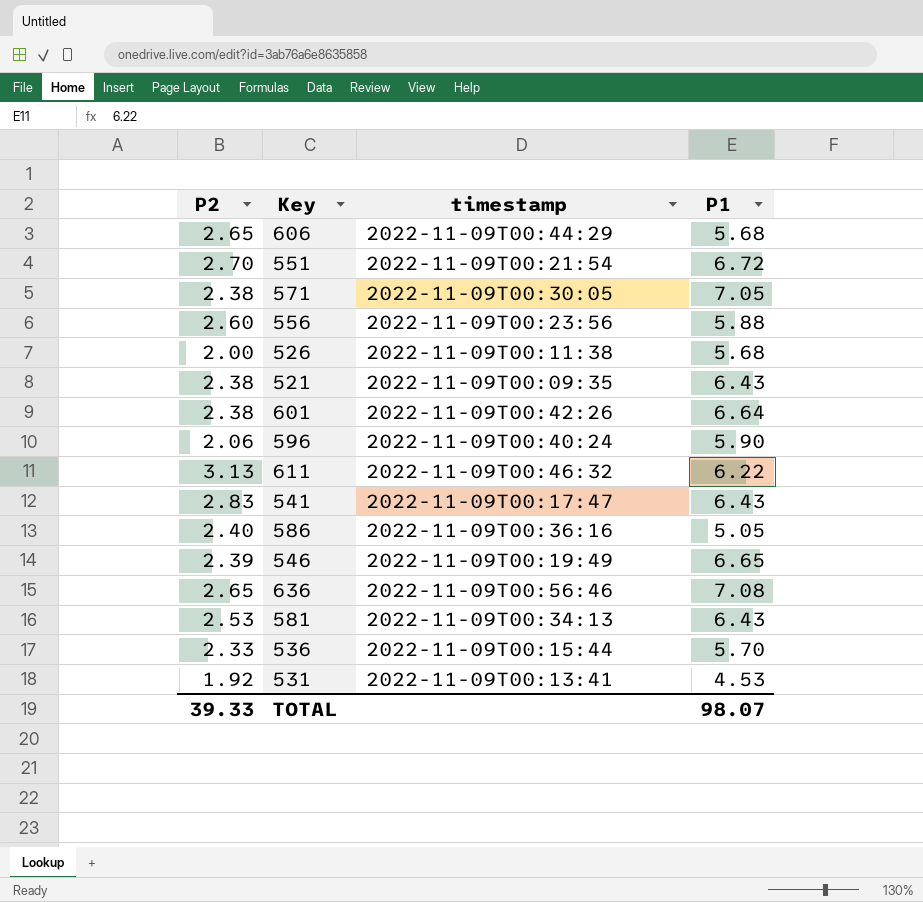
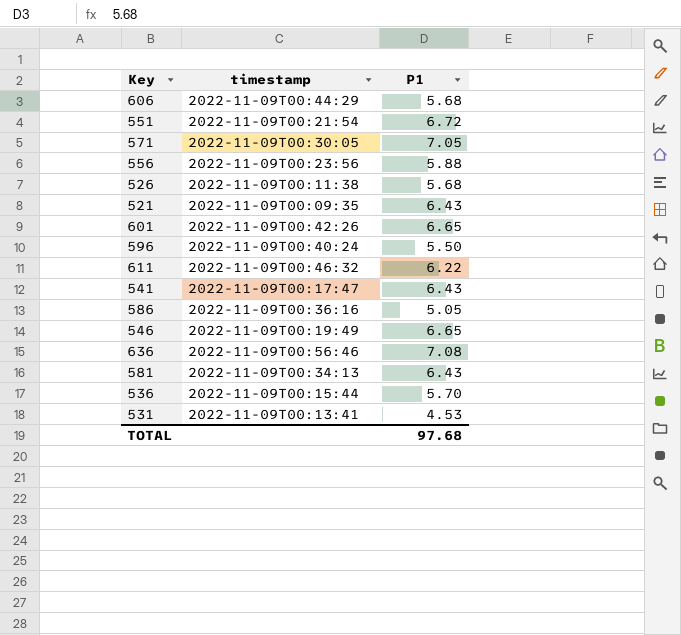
column P2 | position: 1 -> none
601 | P1: 6.64 -> 6.65
596 | P1: 5.90 -> 5.50
TOTAL | P1: 98.07 -> 97.68

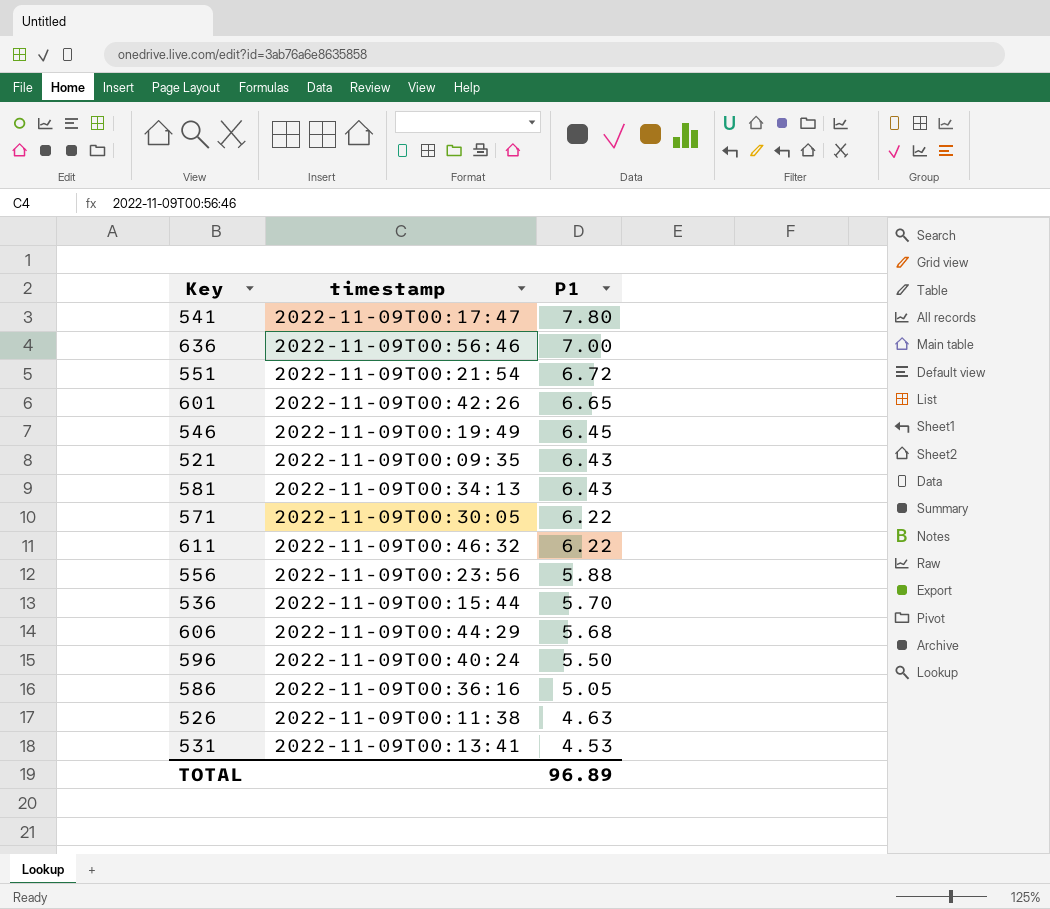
row order: none -> P1 descending
541 | P1: 6.43 -> 7.80
636 | P1: 7.08 -> 7.00
546 | P1: 6.65 -> 6.45
571 | P1: 7.05 -> 6.22
526 | P1: 5.68 -> 4.63
TOTAL | P1: 97.68 -> 96.89

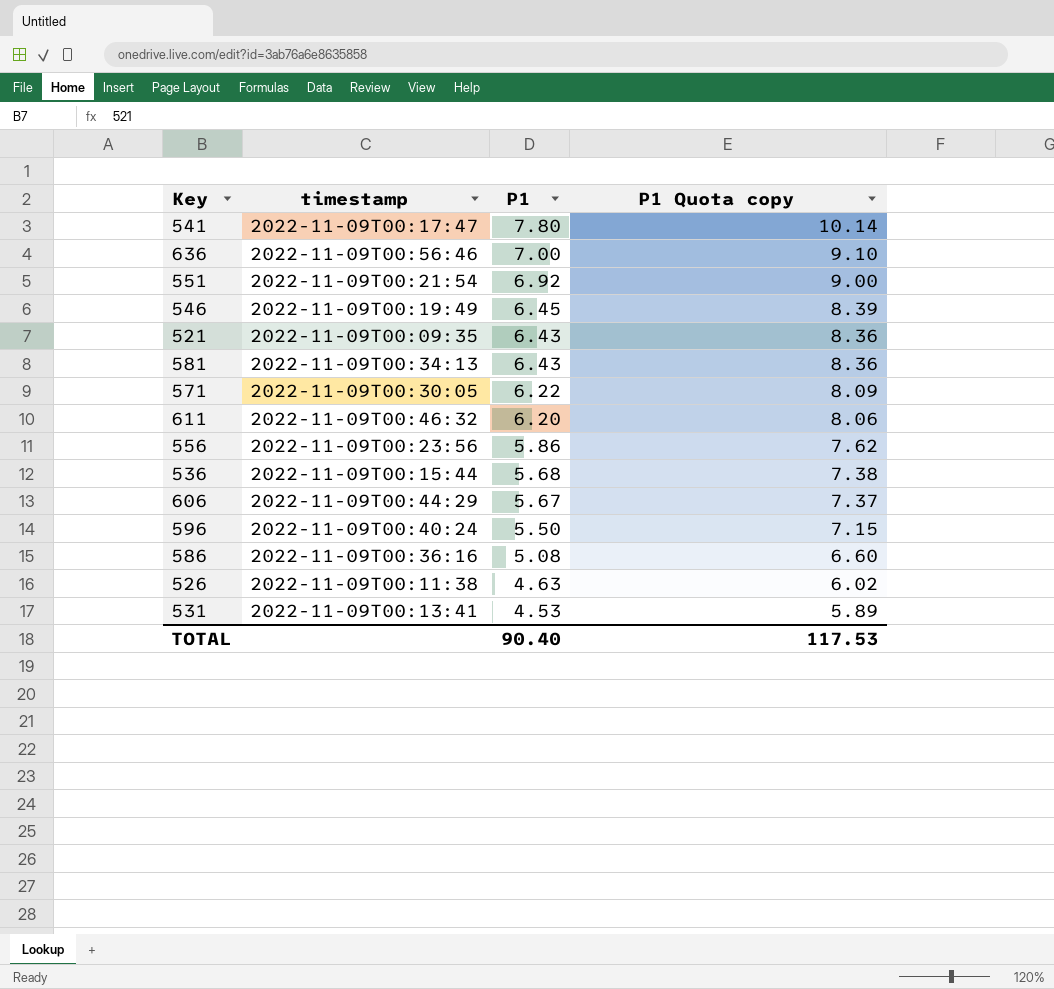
column P1 Quota copy | formula: none -> [P1] * 1.3
row 601: 2022-11-09T00:42:26 | 6.65 -> none
551 | P1: 6.72 -> 6.92
611 | P1: 6.22 -> 6.20
556 | P1: 5.88 -> 5.86
536 | P1: 5.70 -> 5.68
606 | P1: 5.68 -> 5.67
586 | P1: 5.05 -> 5.08
TOTAL | P1: 96.89 -> 90.40

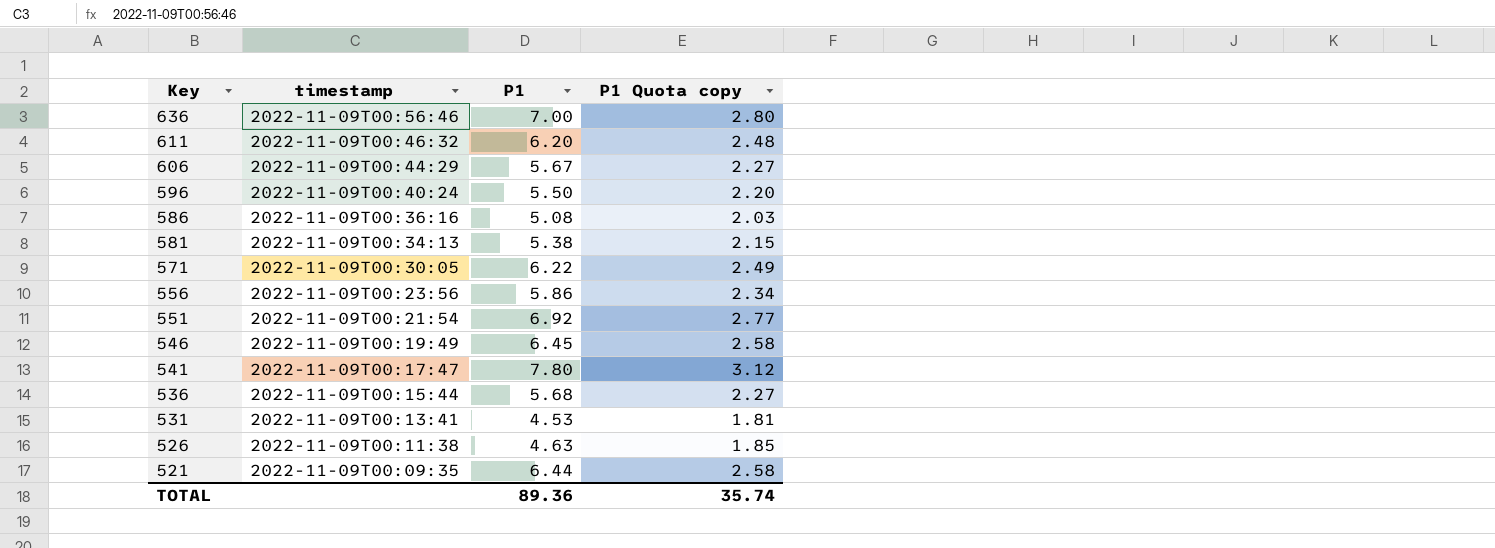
row order: P1 descending -> Key descending
column P1 Quota copy | formula: [P1] * 1.3 -> [P1] * 0.4
581 | P1: 6.43 -> 5.38
521 | P1: 6.43 -> 6.44
TOTAL | P1: 90.40 -> 89.36
TOTAL | P1 Quota copy: 117.53 -> 35.74

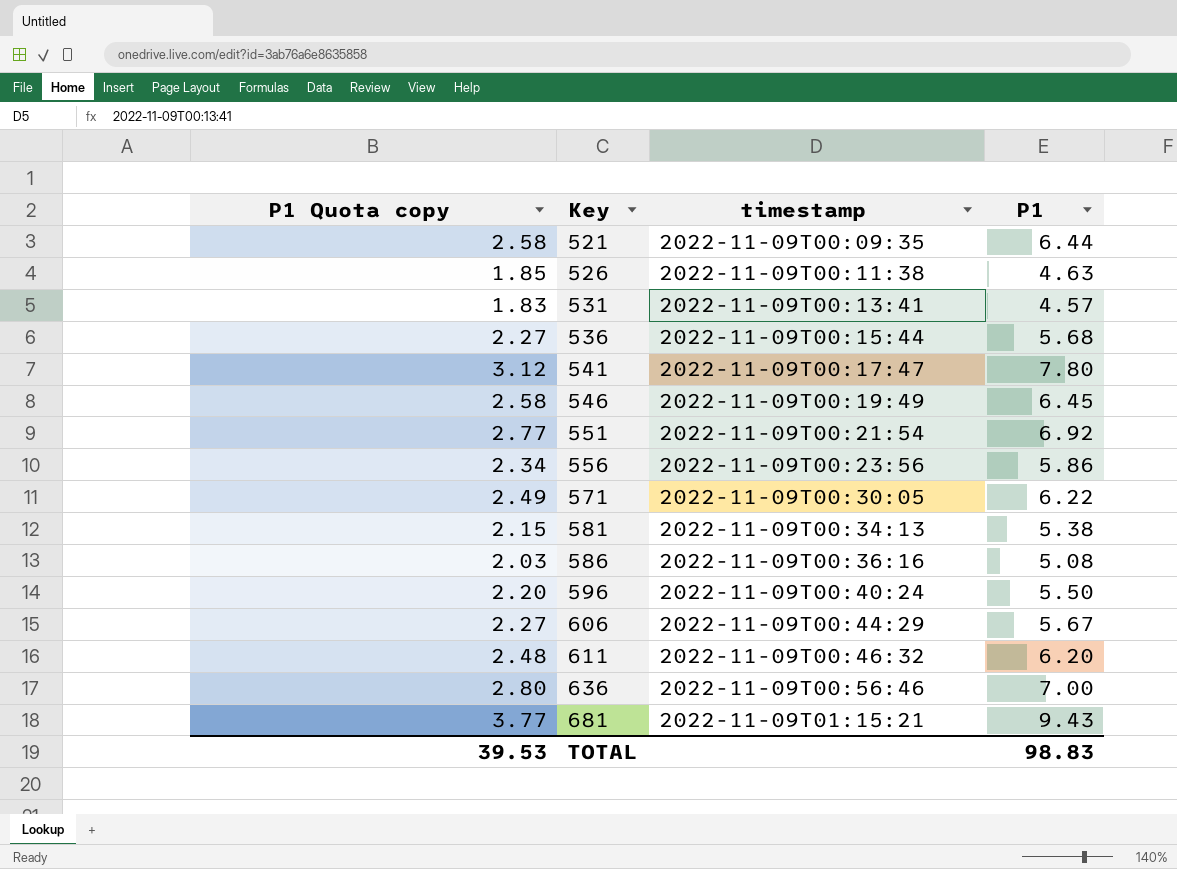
row order: Key descending -> Key ascending
column P1 Quota copy | position: 4 -> 1
531 | P1 Quota copy: 1.81 -> 1.83
531 | P1: 4.53 -> 4.57
row 681: none -> 3.77 | 2022-11-09T01:15:21 | 9.43
TOTAL | P1 Quota copy: 35.74 -> 39.53
TOTAL | P1: 89.36 -> 98.83

